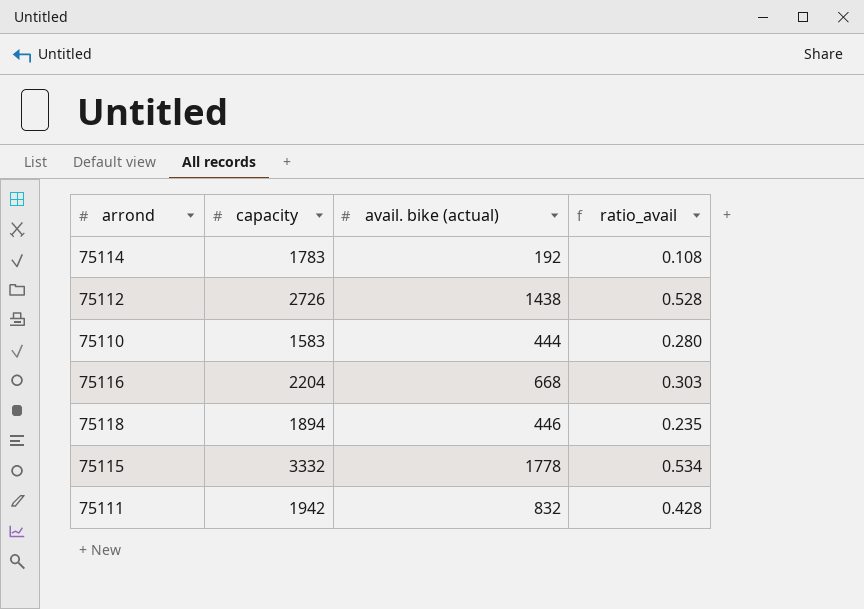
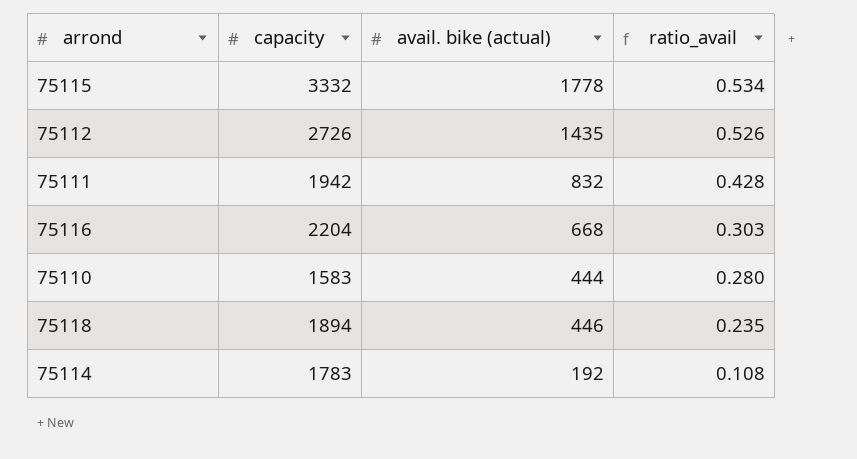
row order: none -> ratio_avail descending
75112 | avail. bike (actual): 1438 -> 1435
75112 | ratio_avail: 0.528 -> 0.526

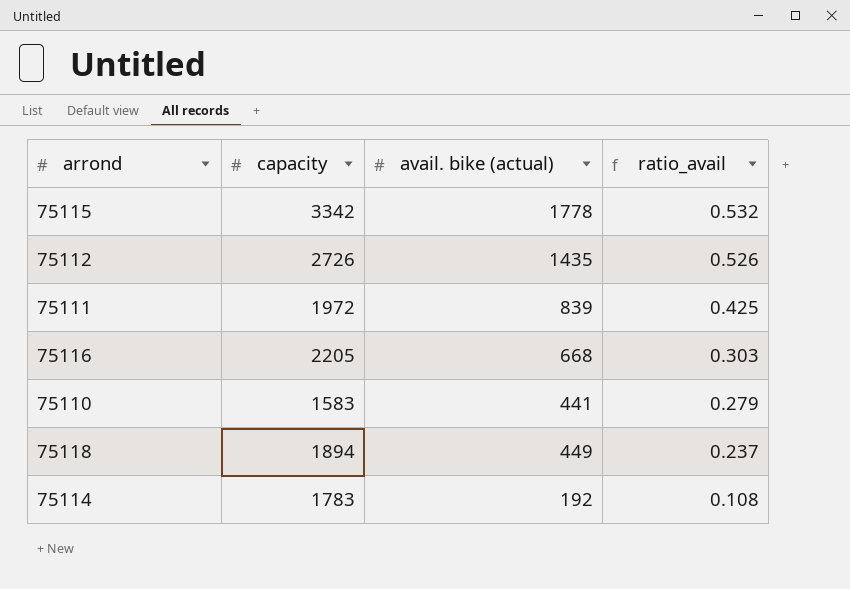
75115 | capacity: 3332 -> 3342
75115 | ratio_avail: 0.534 -> 0.532
75111 | capacity: 1942 -> 1972
75111 | avail. bike (actual): 832 -> 839
75111 | ratio_avail: 0.428 -> 0.425
75116 | capacity: 2204 -> 2205
75110 | avail. bike (actual): 444 -> 441
75110 | ratio_avail: 0.280 -> 0.279
75118 | avail. bike (actual): 446 -> 449
75118 | ratio_avail: 0.235 -> 0.237

